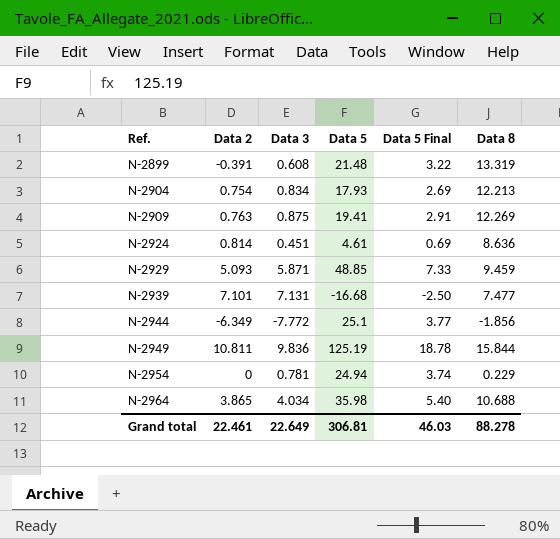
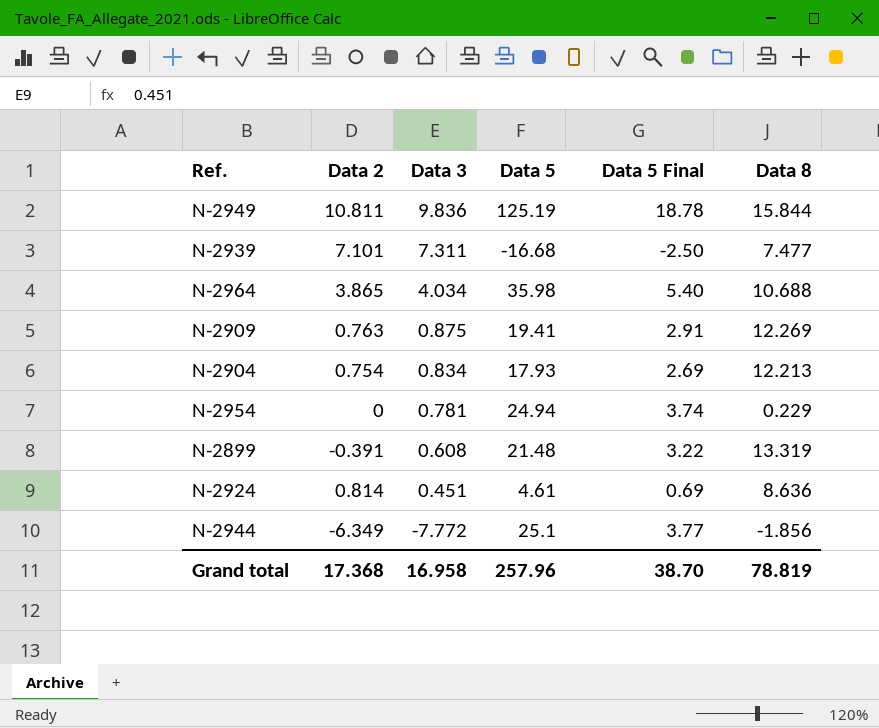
row order: Ref. ascending -> Data 3 descending
row N-2929: 5.093 | 5.871 | 48.85 | 7.33 | 9.459 -> none
N-2939 | Data 3: 7.131 -> 7.311
Grand total | Data 2: 22.461 -> 17.368
Grand total | Data 3: 22.649 -> 16.958
Grand total | Data 5: 306.81 -> 257.96
Grand total | Data 5 Final: 46.03 -> 38.70
Grand total | Data 8: 88.278 -> 78.819

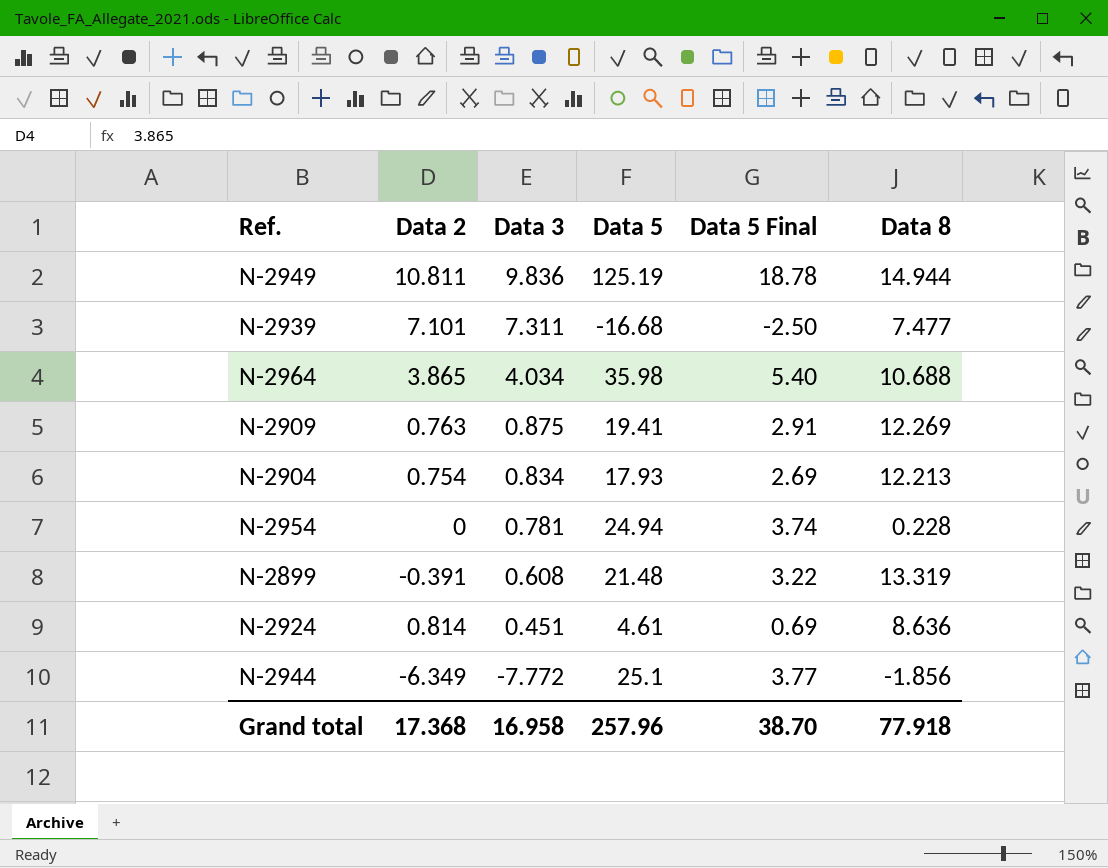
N-2949 | Data 8: 15.844 -> 14.944
N-2954 | Data 8: 0.229 -> 0.228
Grand total | Data 8: 78.819 -> 77.918

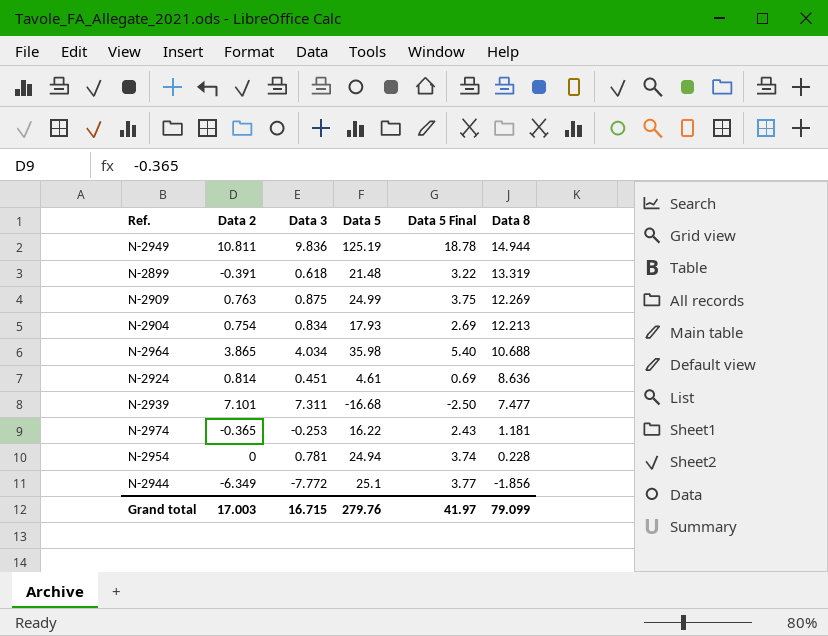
row order: Data 3 descending -> Data 8 descending
N-2899 | Data 3: 0.608 -> 0.618
N-2909 | Data 5: 19.41 -> 24.99
N-2909 | Data 5 Final: 2.91 -> 3.75
row N-2974: none -> -0.365 | -0.253 | 16.22 | 2.43 | 1.181
Grand total | Data 2: 17.368 -> 17.003
Grand total | Data 3: 16.958 -> 16.715
Grand total | Data 5: 257.96 -> 279.76
Grand total | Data 5 Final: 38.70 -> 41.97
Grand total | Data 8: 77.918 -> 79.099

